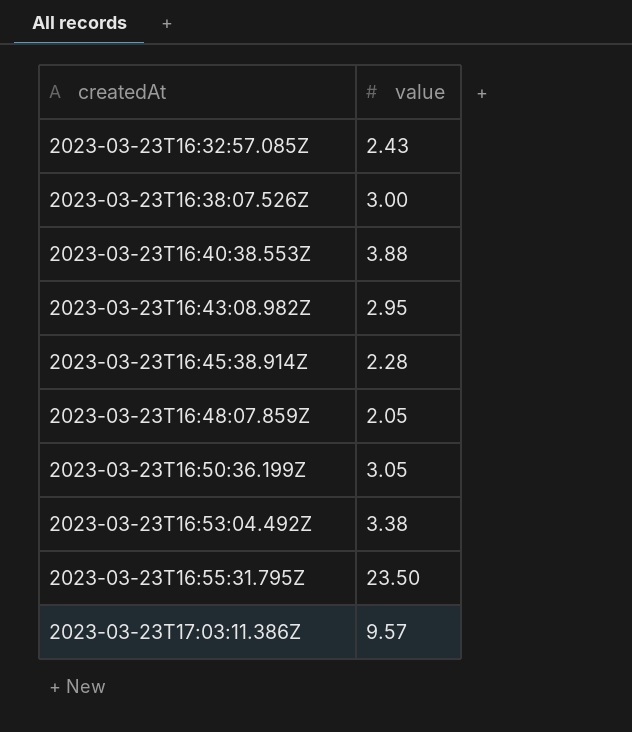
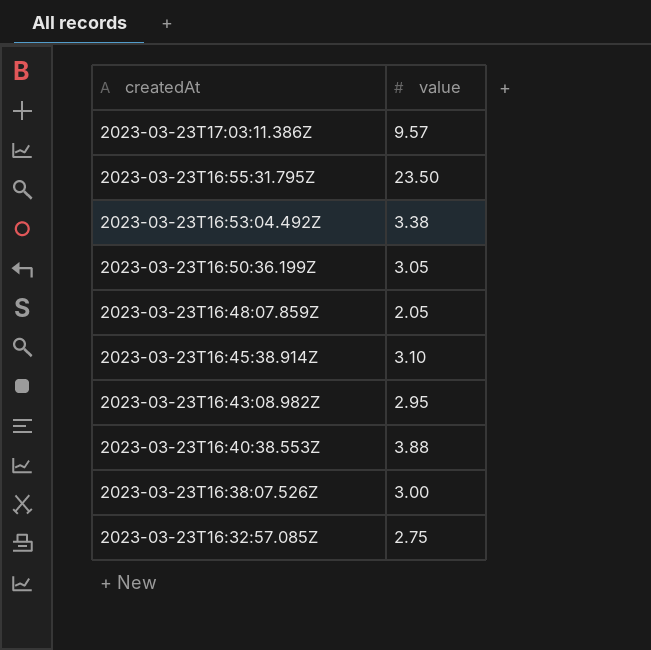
row order: createdAt ascending -> createdAt descending
2023-03-23T16:45:38.914Z | value: 2.28 -> 3.10
2023-03-23T16:32:57.085Z | value: 2.43 -> 2.75

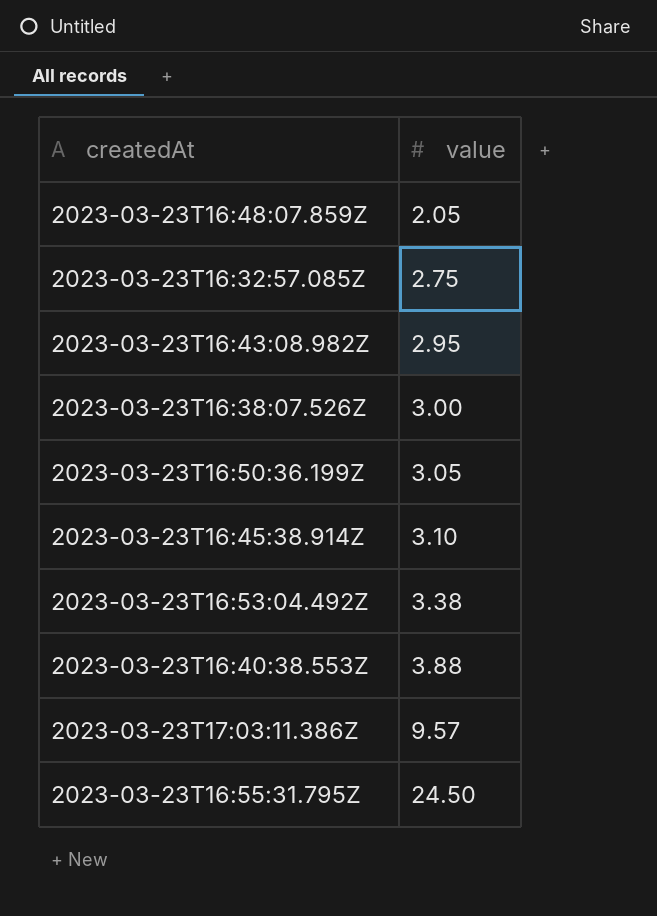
row order: createdAt descending -> value ascending
2023-03-23T16:55:31.795Z | value: 23.50 -> 24.50

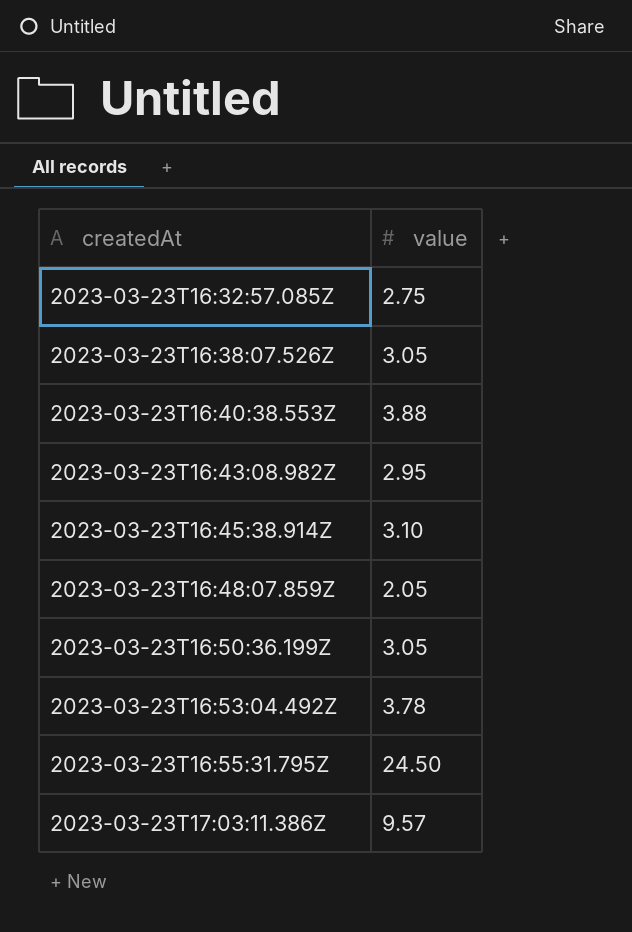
row order: value ascending -> createdAt ascending
2023-03-23T16:38:07.526Z | value: 3.00 -> 3.05
2023-03-23T16:53:04.492Z | value: 3.38 -> 3.78

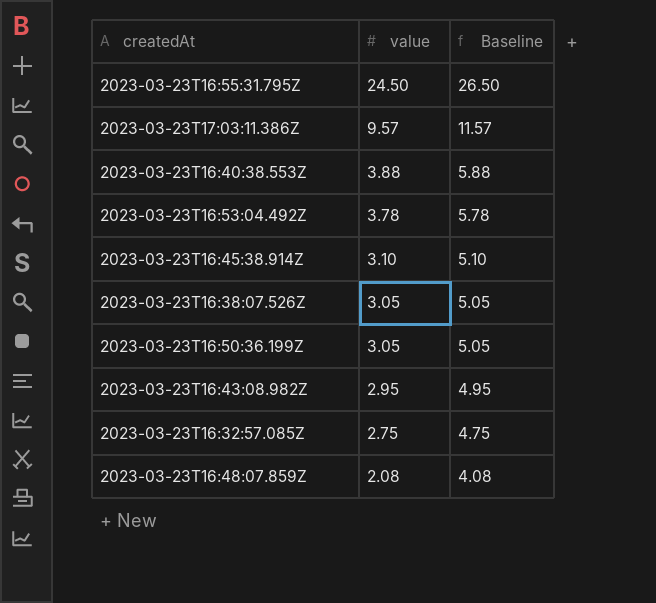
row order: createdAt ascending -> value descending
column Baseline | formula: none -> [value] + 2
2023-03-23T16:48:07.859Z | value: 2.05 -> 2.08

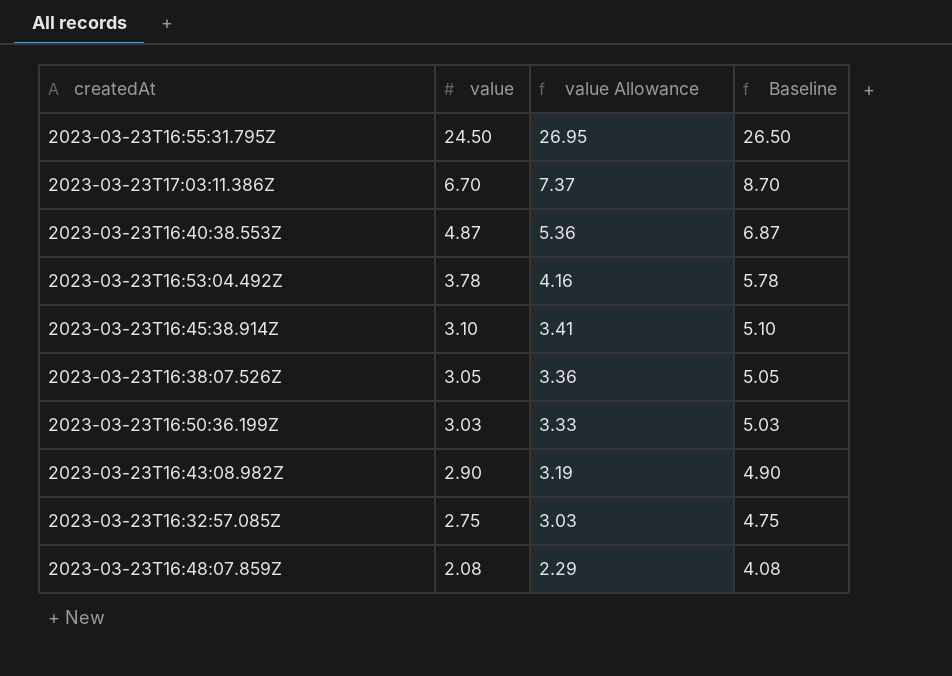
column value Allowance | formula: none -> [value] * 1.1
2023-03-23T17:03:11.386Z | value: 9.57 -> 6.70
2023-03-23T17:03:11.386Z | Baseline: 11.57 -> 8.70
2023-03-23T16:40:38.553Z | value: 3.88 -> 4.87
2023-03-23T16:40:38.553Z | Baseline: 5.88 -> 6.87
2023-03-23T16:50:36.199Z | value: 3.05 -> 3.03
2023-03-23T16:50:36.199Z | Baseline: 5.05 -> 5.03
2023-03-23T16:43:08.982Z | value: 2.95 -> 2.90
2023-03-23T16:43:08.982Z | Baseline: 4.95 -> 4.90

